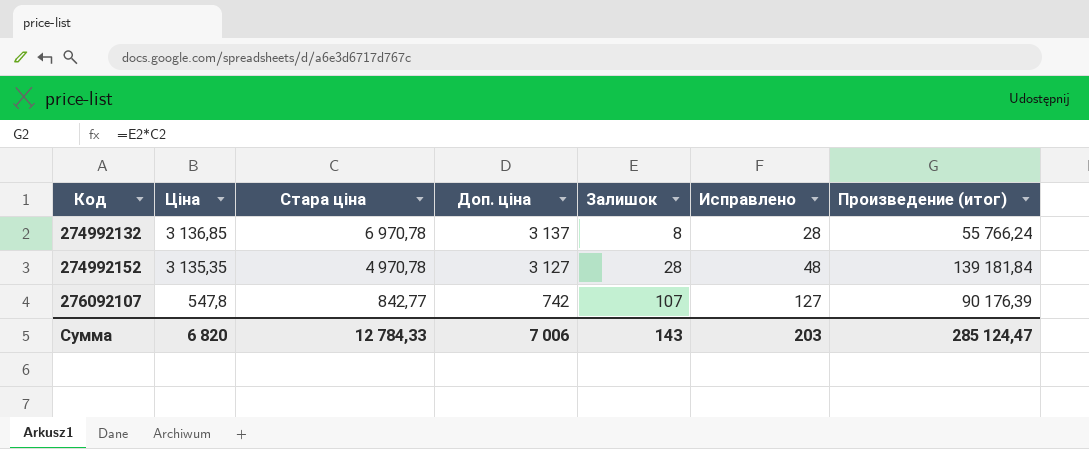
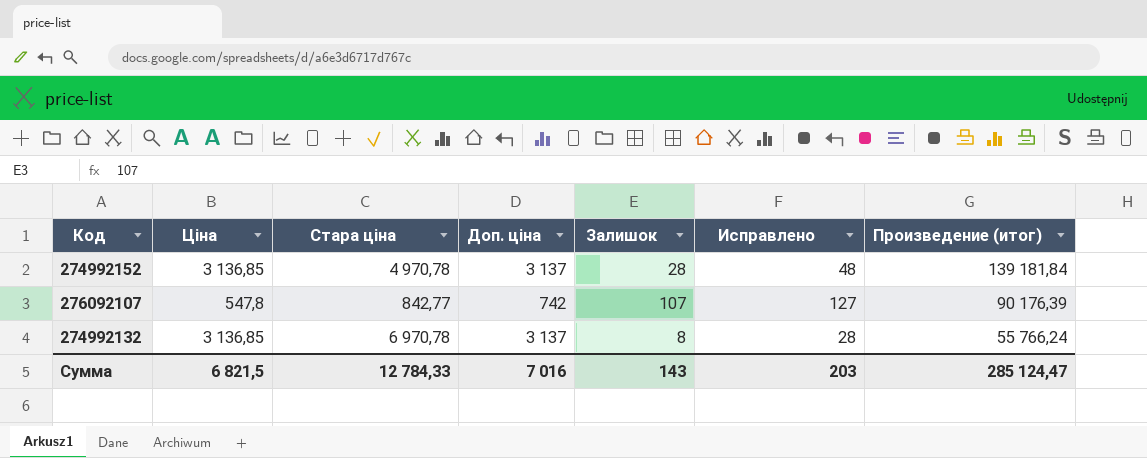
row order: Код ascending -> Произведение (итог) descending
274992152 | Ціна: 3 135,35 -> 3 136,85
274992152 | Доп. ціна: 3 127 -> 3 137
Сумма | Ціна: 6 820 -> 6 821,5
Сумма | Доп. ціна: 7 006 -> 7 016

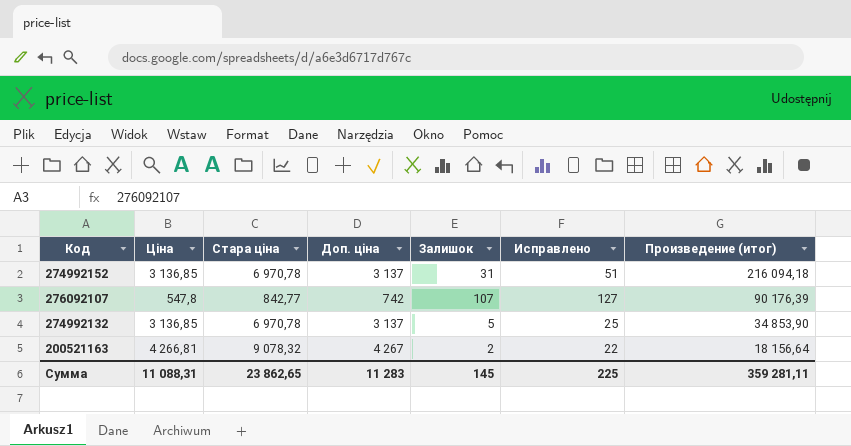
274992152 | Стара ціна: 4 970,78 -> 6 970,78
274992152 | Залишок: 28 -> 31
274992152 | Исправлено: 48 -> 51
274992152 | Произведение (итог): 139 181,84 -> 216 094,18
274992132 | Залишок: 8 -> 5
274992132 | Исправлено: 28 -> 25
274992132 | Произведение (итог): 55 766,24 -> 34 853,90
row 200521163: none -> 4 266,81 | 9 078,32 | 4 267 | 2 | 22 | 18 156,64
Сумма | Ціна: 6 821,5 -> 11 088,31
Сумма | Стара ціна: 12 784,33 -> 23 862,65
Сумма | Доп. ціна: 7 016 -> 11 283
Сумма | Залишок: 143 -> 145
Сумма | Исправлено: 203 -> 225
Сумма | Произведение (итог): 285 124,47 -> 359 281,11

